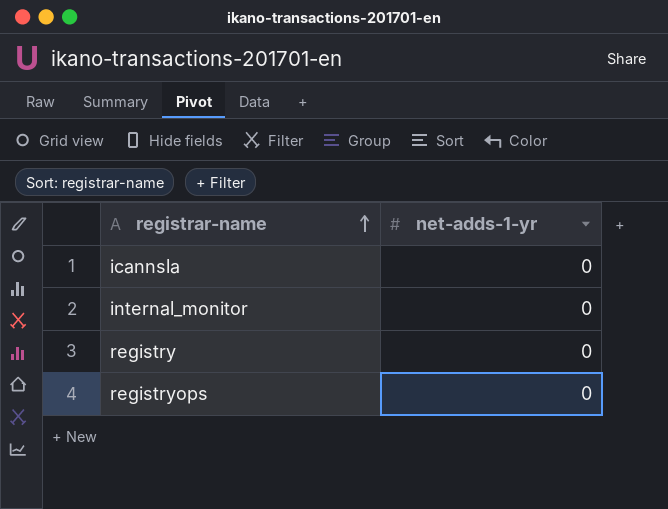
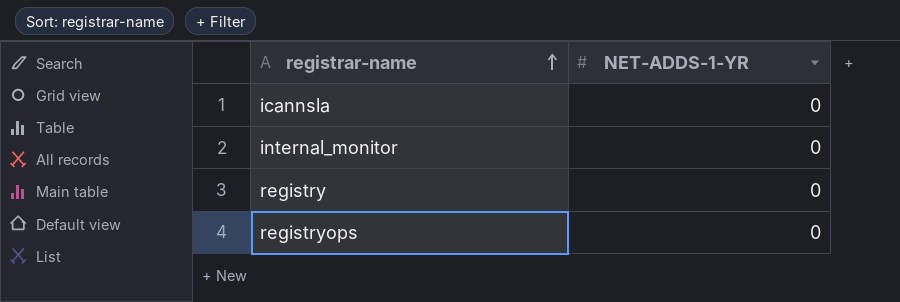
column name: net-adds-1-yr -> NET-ADDS-1-YR

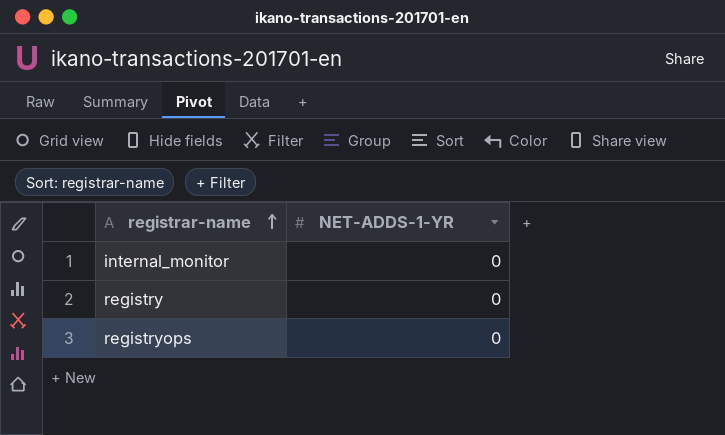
row icannsla: 0 -> none

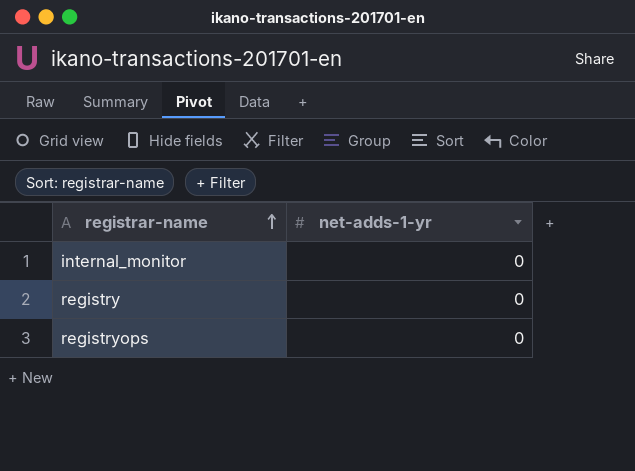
column name: NET-ADDS-1-YR -> net-adds-1-yr

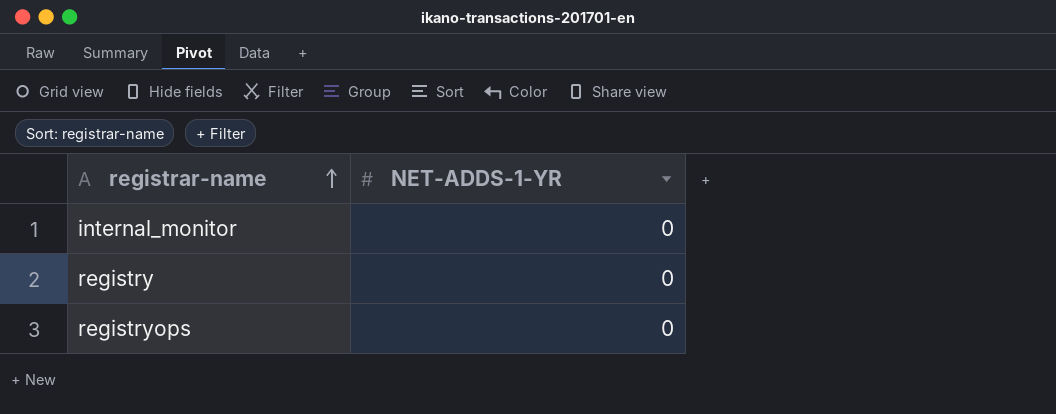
column name: net-adds-1-yr -> NET-ADDS-1-YR

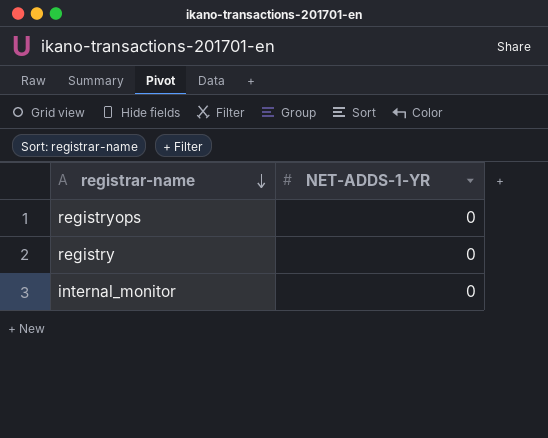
row order: registrar-name ascending -> registrar-name descending

